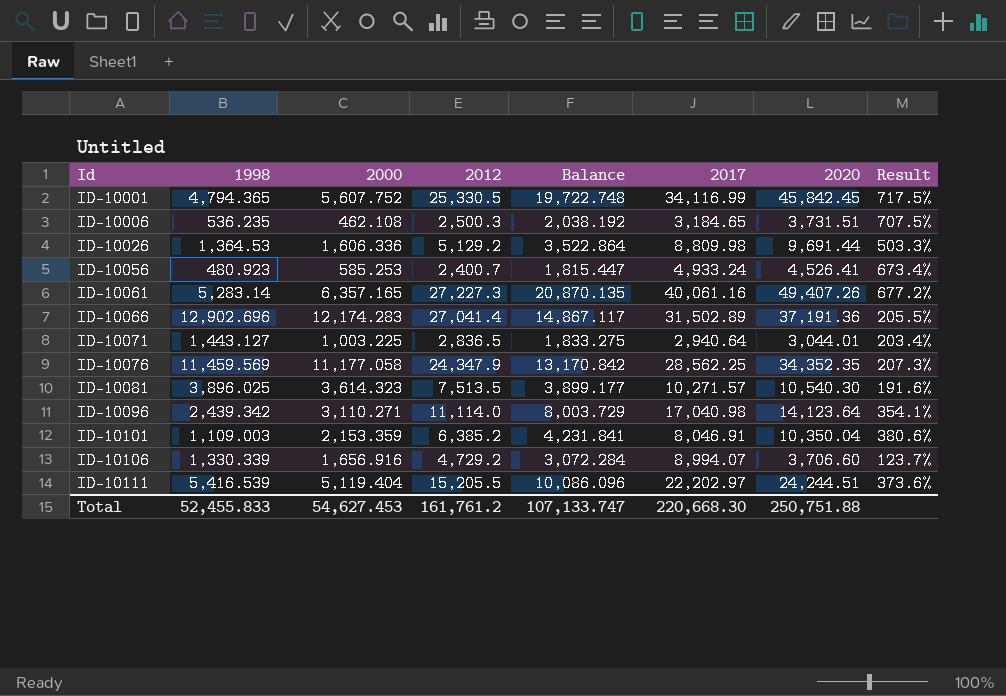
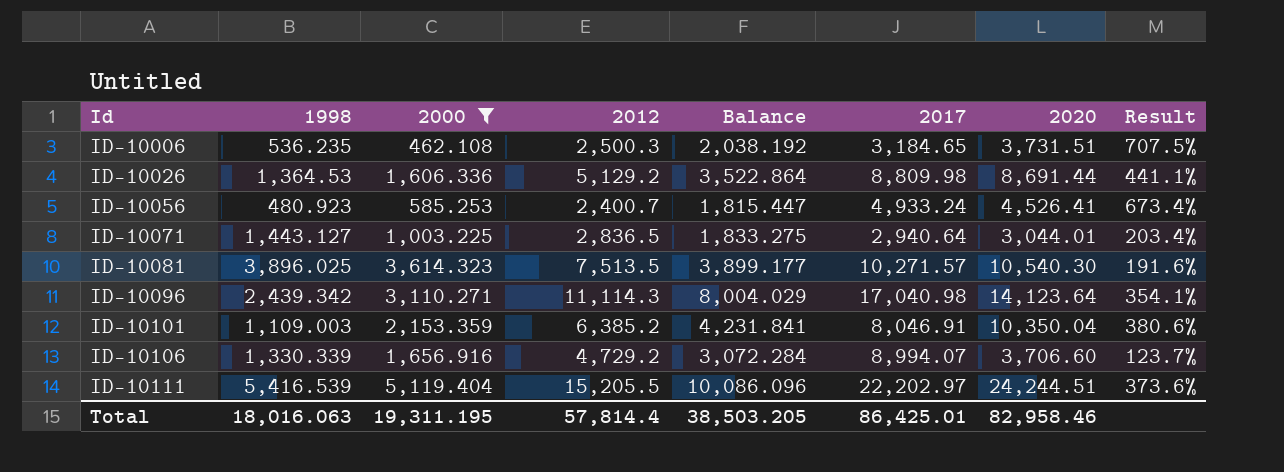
filter: none -> 2000 <= 5,119.404
ID-10026 | 2020: 9,691.44 -> 8,691.44
ID-10026 | Result: 503.3% -> 441.1%
ID-10096 | 2012: 11,114.0 -> 11,114.3
ID-10096 | Balance: 8,003.729 -> 8,004.029
Total | 1998: 52,455.833 -> 18,016.063
Total | 2000: 54,627.453 -> 19,311.195
Total | 2012: 161,761.2 -> 57,814.4
Total | Balance: 107,133.747 -> 38,503.205
Total | 2017: 220,668.30 -> 86,425.01
Total | 2020: 250,751.88 -> 82,958.46

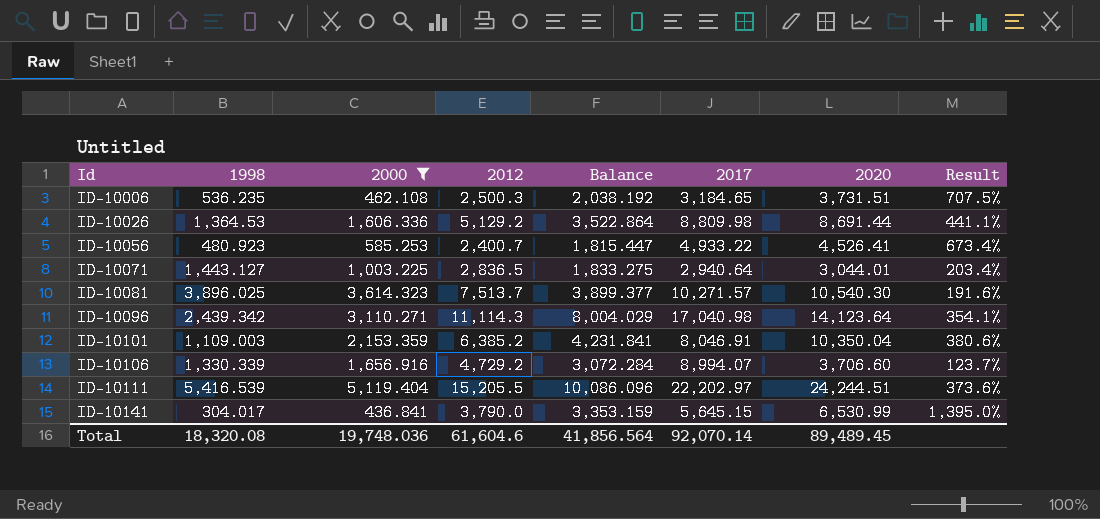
ID-10056 | 2017: 4,933.24 -> 4,933.22
ID-10081 | 2012: 7,513.5 -> 7,513.7
ID-10081 | Balance: 3,899.177 -> 3,899.377
row ID-10141: none -> 304.017 | 436.841 | 3,790.0 | 3,353.159 | 5,645.15 | 6,530.99 | 1,395.0%
Total | 1998: 18,016.063 -> 18,320.08
Total | 2000: 19,311.195 -> 19,748.036
Total | 2012: 57,814.4 -> 61,604.6
Total | Balance: 38,503.205 -> 41,856.564
Total | 2017: 86,425.01 -> 92,070.14
Total | 2020: 82,958.46 -> 89,489.45

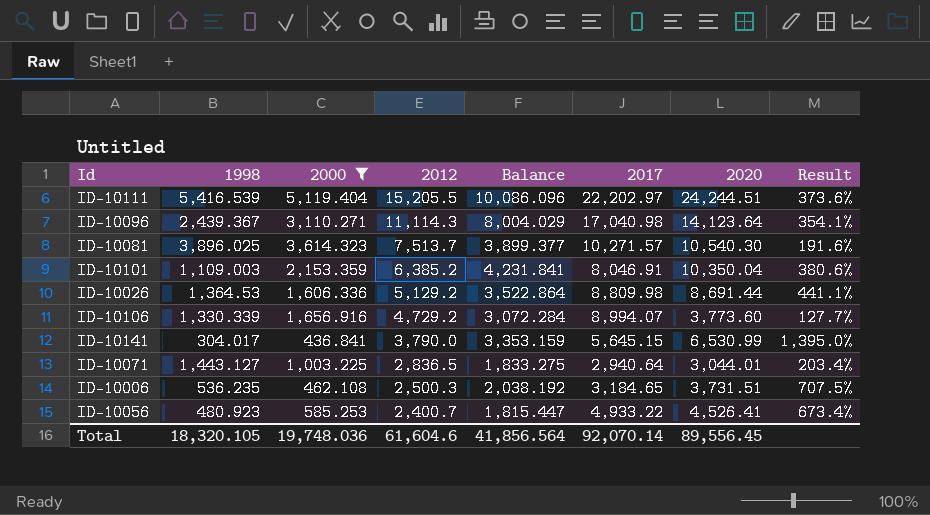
row order: Id ascending -> 2012 descending
ID-10096 | 1998: 2,439.342 -> 2,439.367
ID-10106 | 2020: 3,706.60 -> 3,773.60
ID-10106 | Result: 123.7% -> 127.7%
Total | 1998: 18,320.08 -> 18,320.105
Total | 2020: 89,489.45 -> 89,556.45

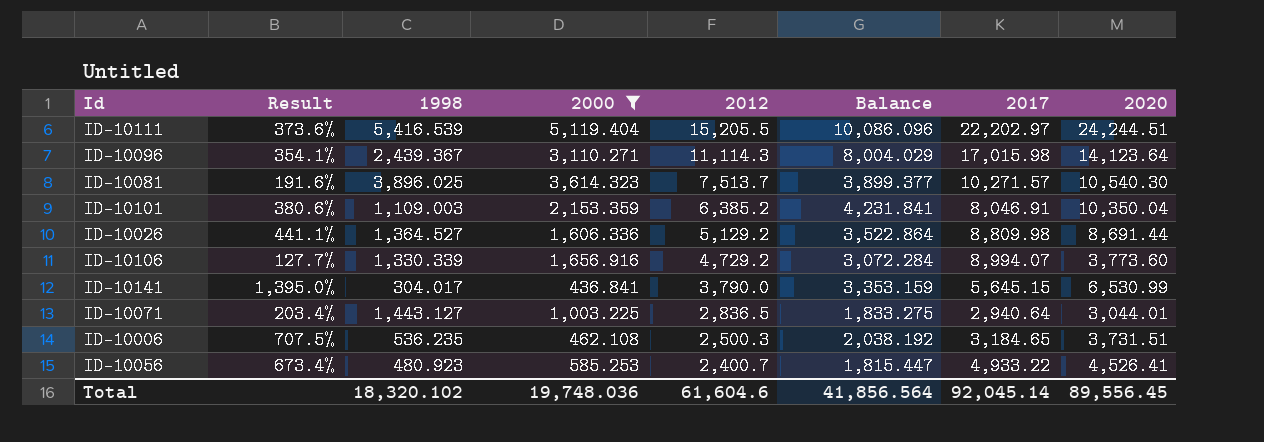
column Result | position: 8 -> 2
ID-10096 | 2017: 17,040.98 -> 17,015.98
ID-10026 | 1998: 1,364.53 -> 1,364.527
Total | 1998: 18,320.105 -> 18,320.102
Total | 2017: 92,070.14 -> 92,045.14

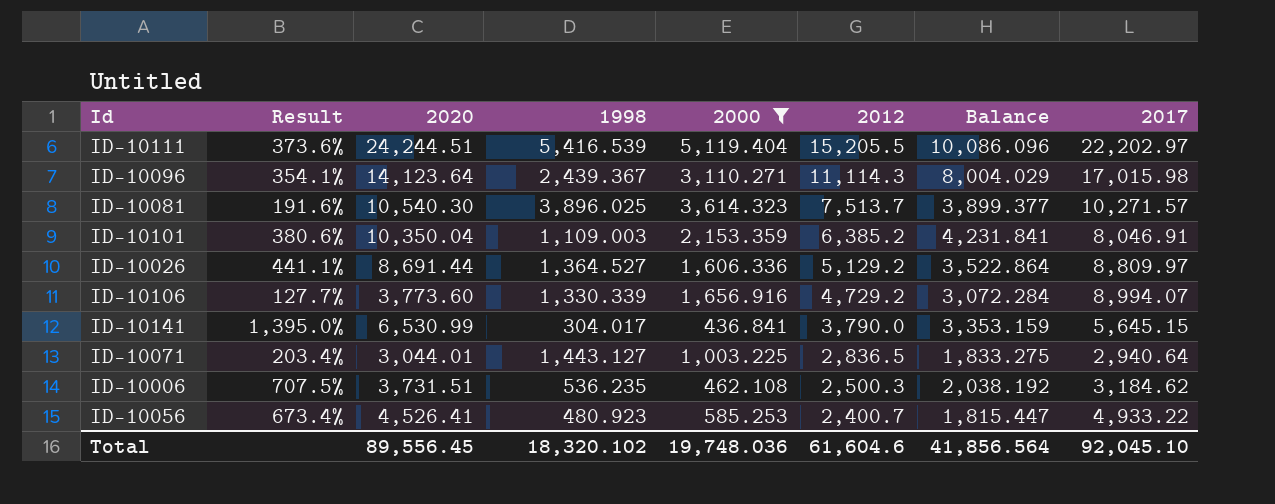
column 2020 | position: 8 -> 3
ID-10026 | 2017: 8,809.98 -> 8,809.97
ID-10006 | 2017: 3,184.65 -> 3,184.62
Total | 2017: 92,045.14 -> 92,045.10

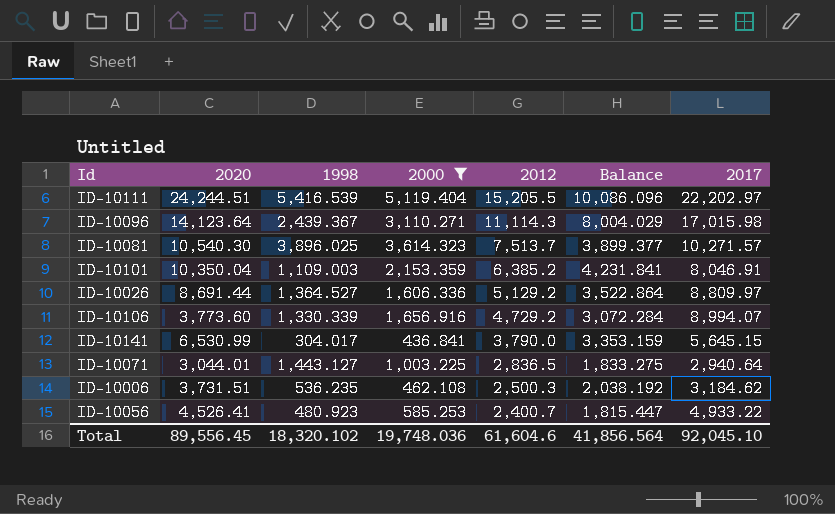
column Result | formula: ([2020] - [2000]) / [2000] -> none

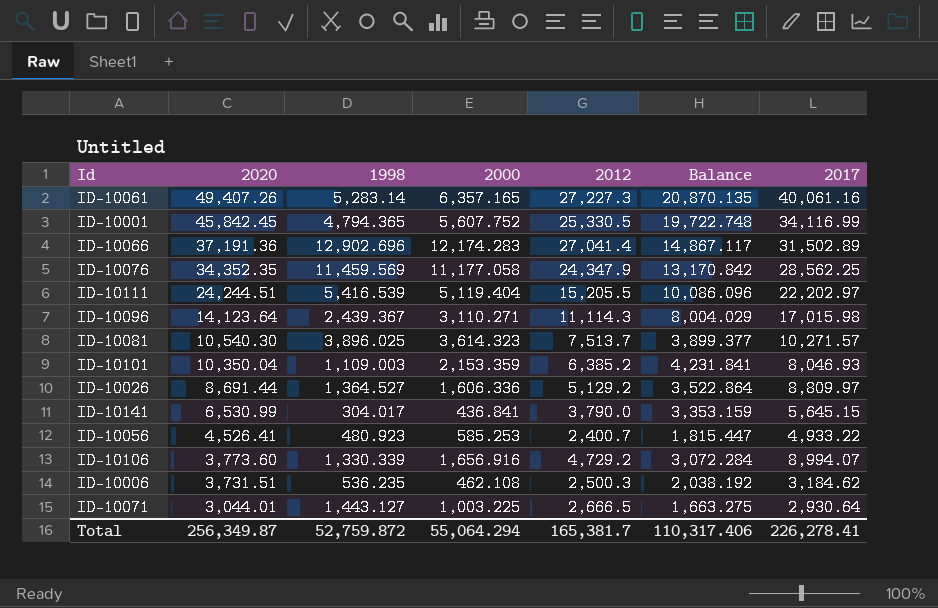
filter: 2000 <= 5,119.404 -> none
row order: 2012 descending -> 2020 descending
ID-10101 | 2017: 8,046.91 -> 8,046.93
ID-10071 | 2012: 2,836.5 -> 2,666.5
ID-10071 | Balance: 1,833.275 -> 1,663.275
ID-10071 | 2017: 2,940.64 -> 2,930.64
Total | 2020: 89,556.45 -> 256,349.87
Total | 1998: 18,320.102 -> 52,759.872
Total | 2000: 19,748.036 -> 55,064.294
Total | 2012: 61,604.6 -> 165,381.7
Total | Balance: 41,856.564 -> 110,317.406
Total | 2017: 92,045.10 -> 226,278.41

